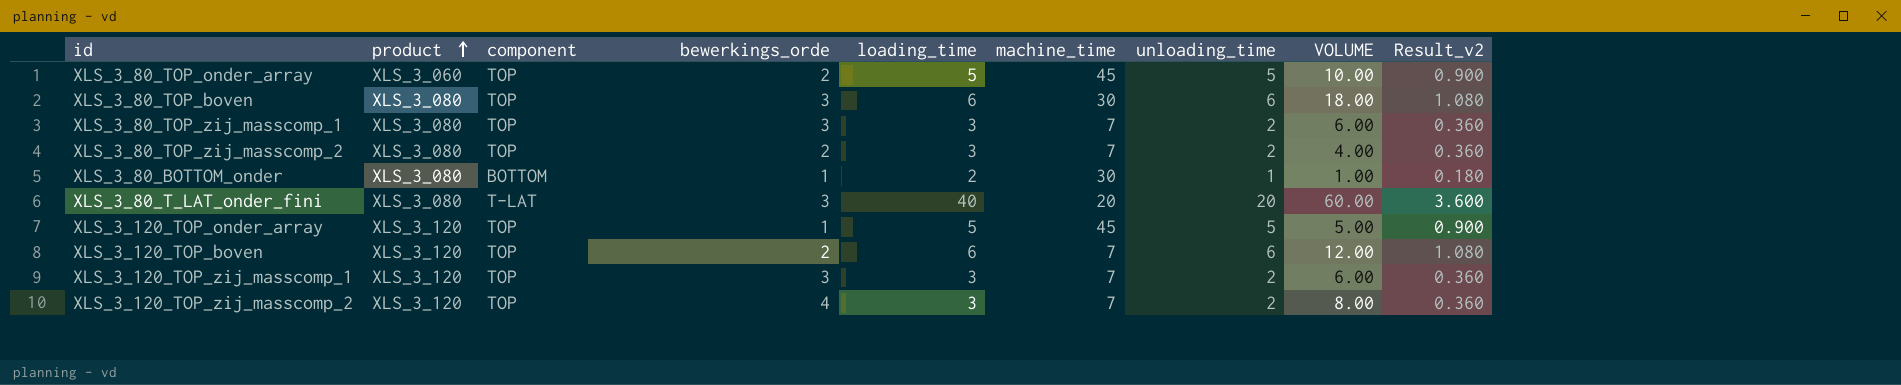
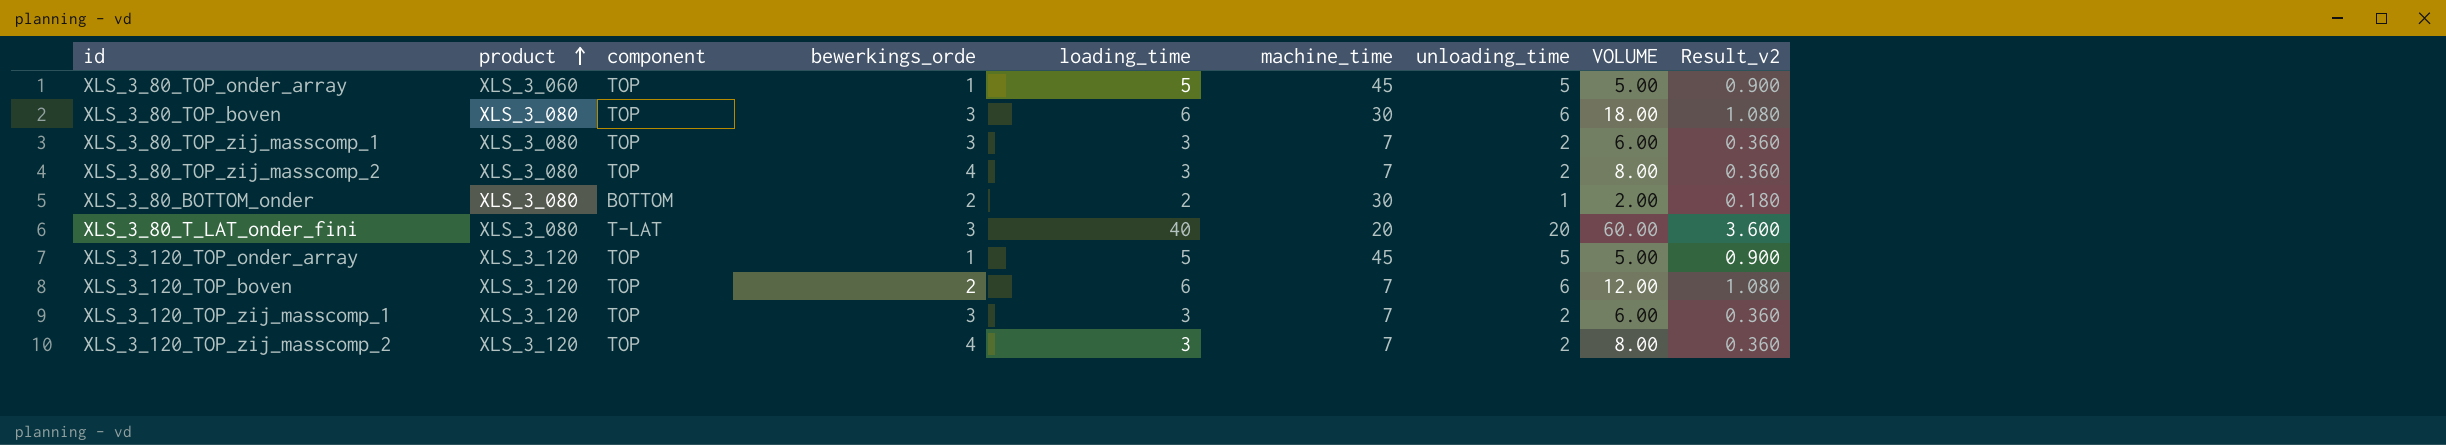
XLS_3_80_TOP_onder_array | bewerkings_orde: 2 -> 1
XLS_3_80_TOP_onder_array | VOLUME: 10.00 -> 5.00
XLS_3_80_TOP_zij_masscomp_2 | bewerkings_orde: 2 -> 4
XLS_3_80_TOP_zij_masscomp_2 | VOLUME: 4.00 -> 8.00
XLS_3_80_BOTTOM_onder | bewerkings_orde: 1 -> 2
XLS_3_80_BOTTOM_onder | VOLUME: 1.00 -> 2.00

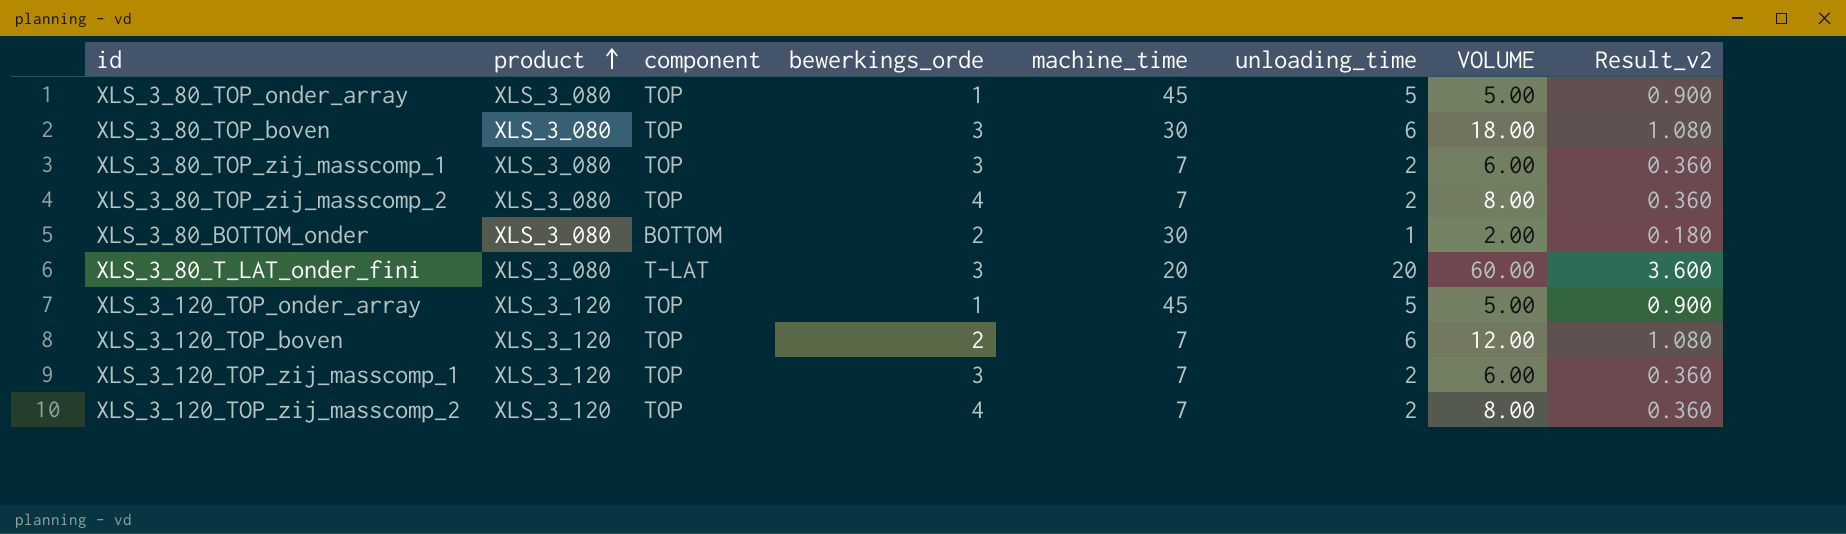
column loading_time | position: 5 -> none
XLS_3_80_TOP_onder_array | product: XLS_3_060 -> XLS_3_080

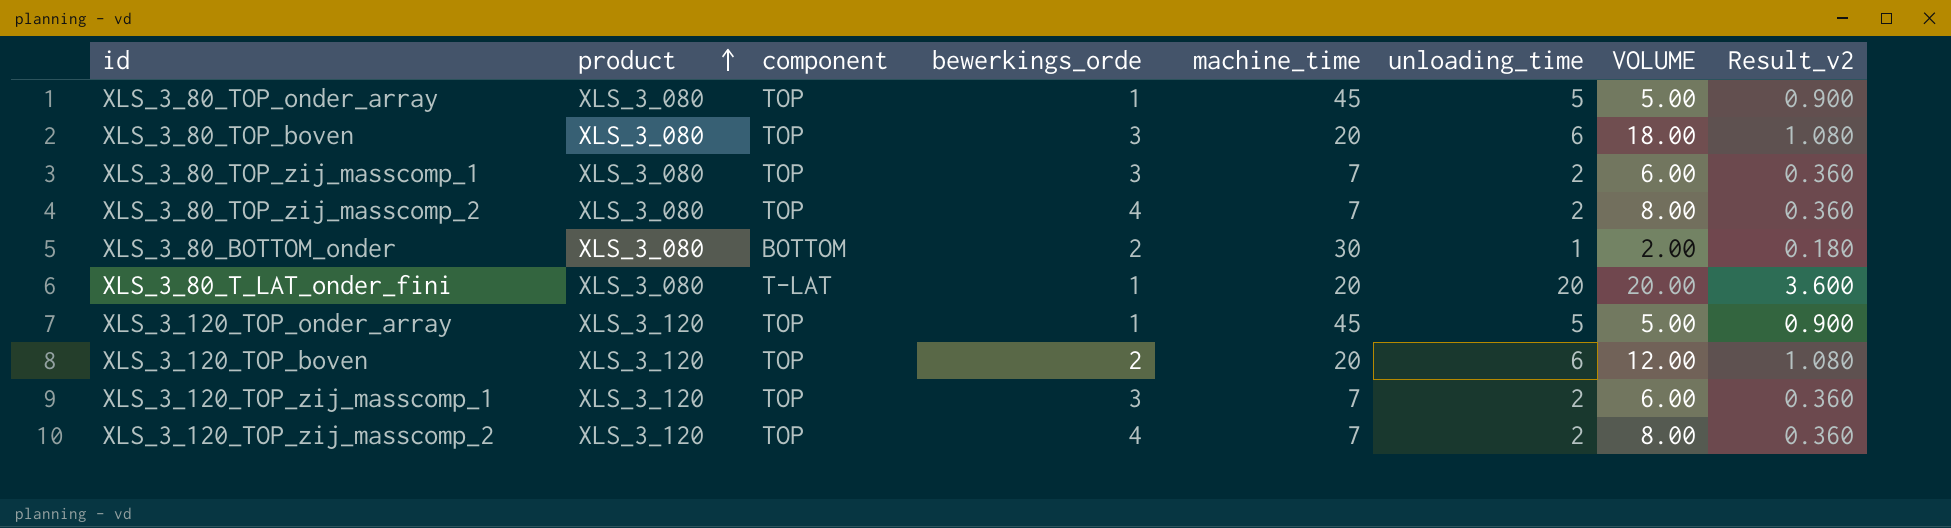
XLS_3_80_TOP_boven | machine_time: 30 -> 20
XLS_3_80_T_LAT_onder_fini | bewerkings_orde: 3 -> 1
XLS_3_80_T_LAT_onder_fini | VOLUME: 60.00 -> 20.00
XLS_3_120_TOP_boven | machine_time: 7 -> 20

